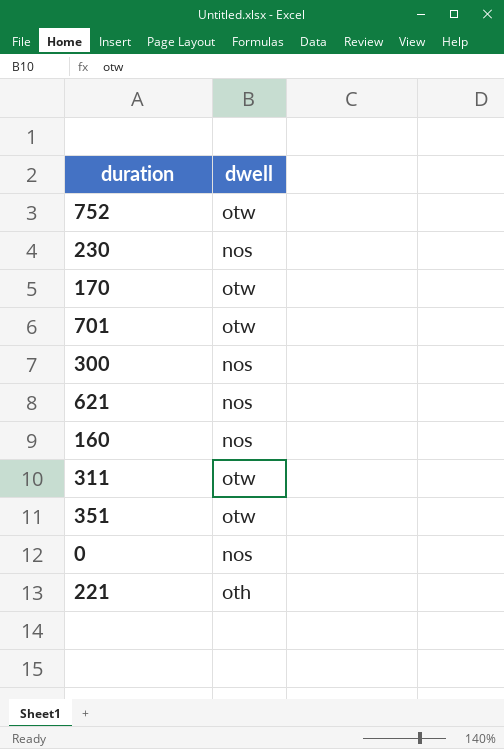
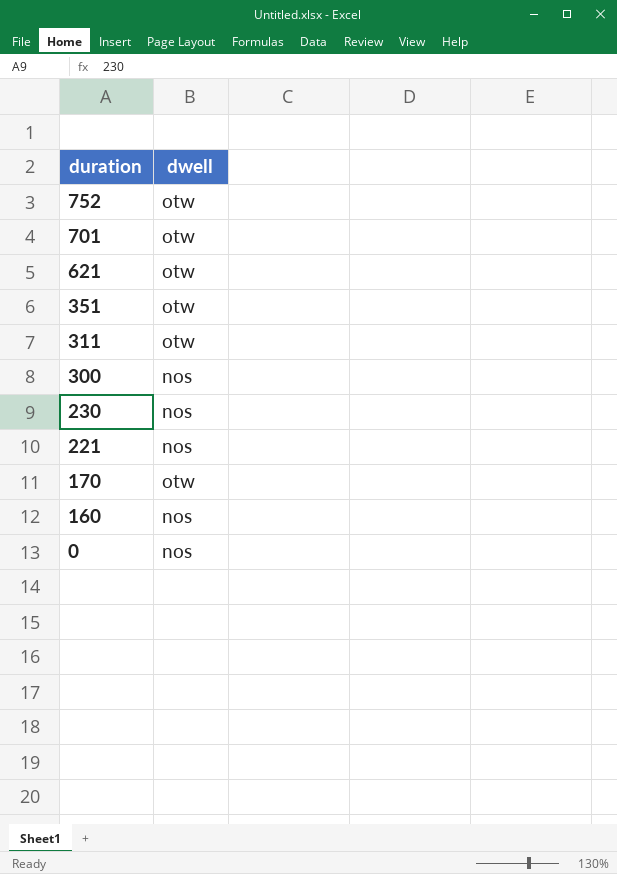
row order: none -> duration descending
621 | dwell: nos -> otw
221 | dwell: oth -> nos

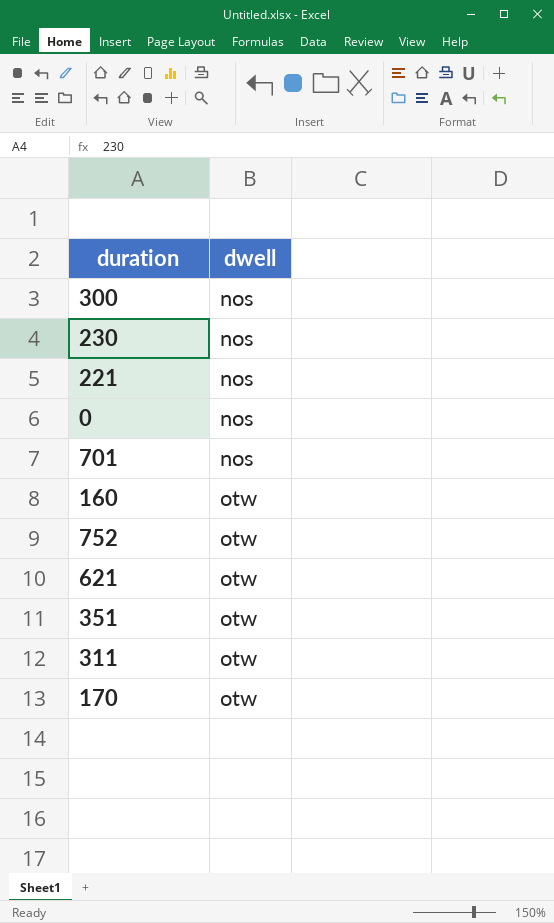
row order: duration descending -> dwell ascending
701 | dwell: otw -> nos
160 | dwell: nos -> otw

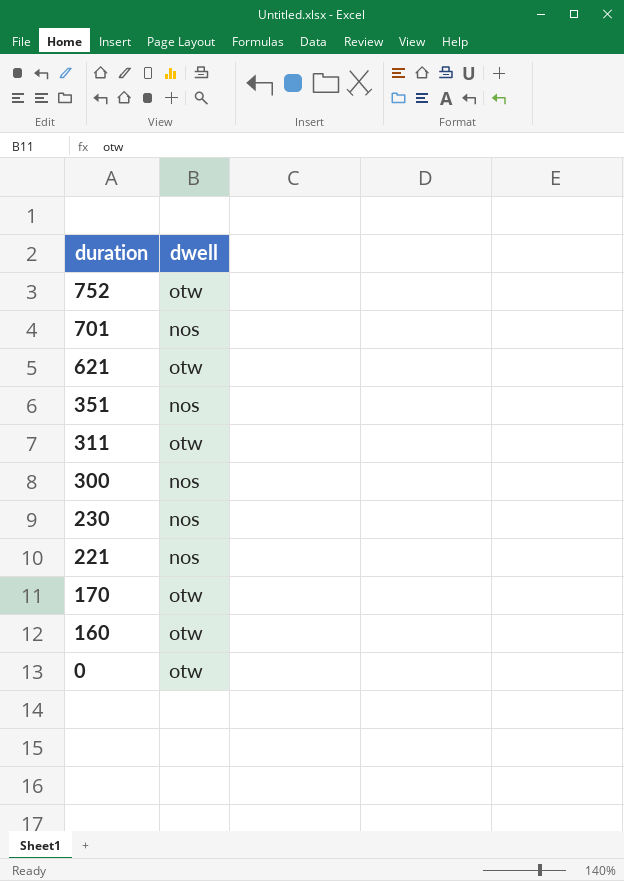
row order: dwell ascending -> duration descending
351 | dwell: otw -> nos
0 | dwell: nos -> otw

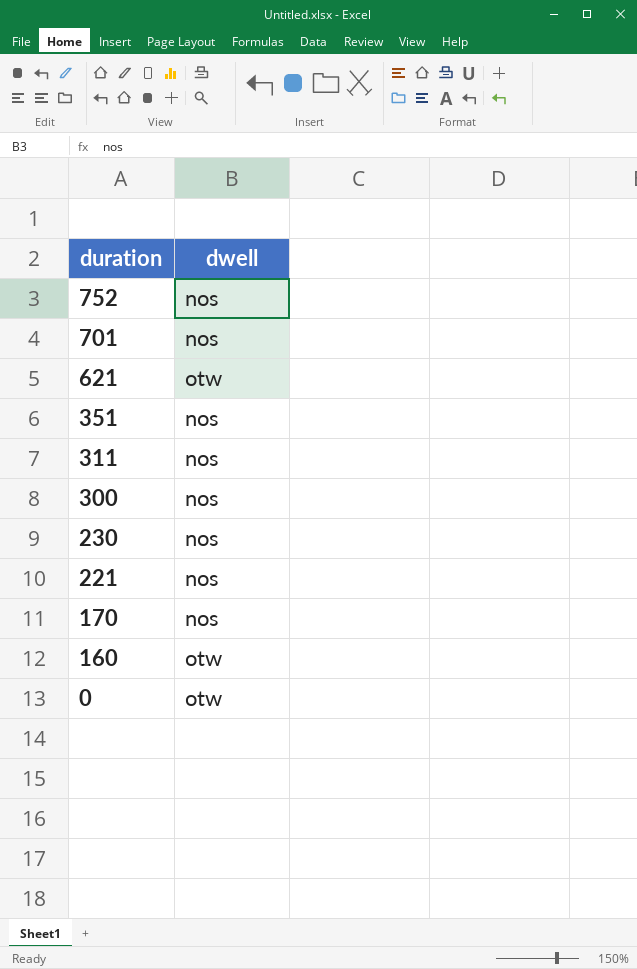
752 | dwell: otw -> nos
311 | dwell: otw -> nos
170 | dwell: otw -> nos

